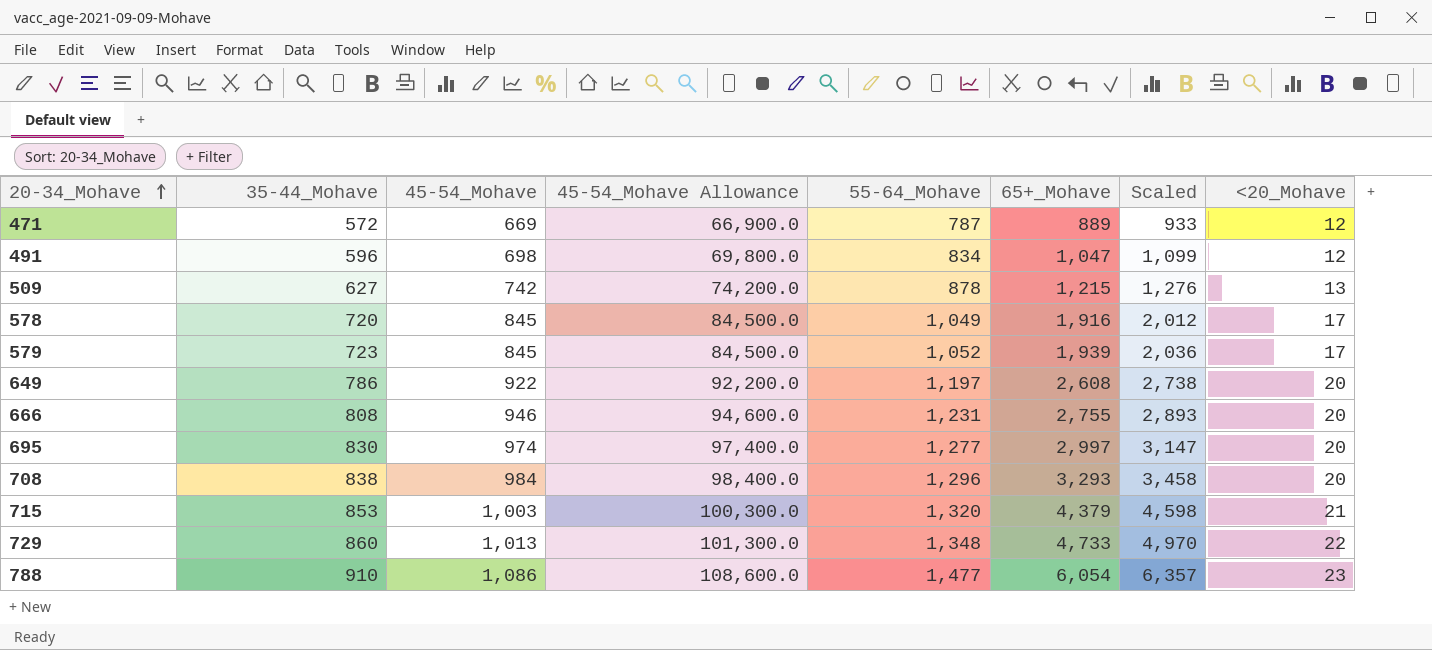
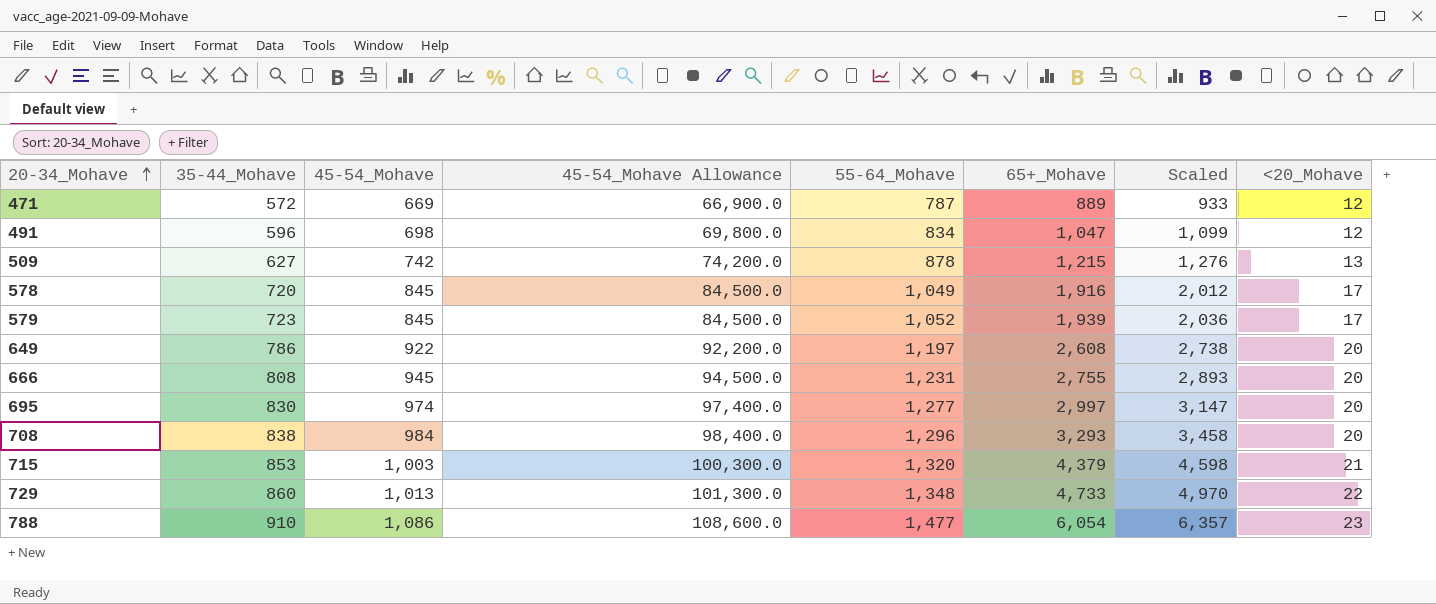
666 | 45-54_Mohave: 946 -> 945
666 | 45-54_Mohave Allowance: 94,600.0 -> 94,500.0

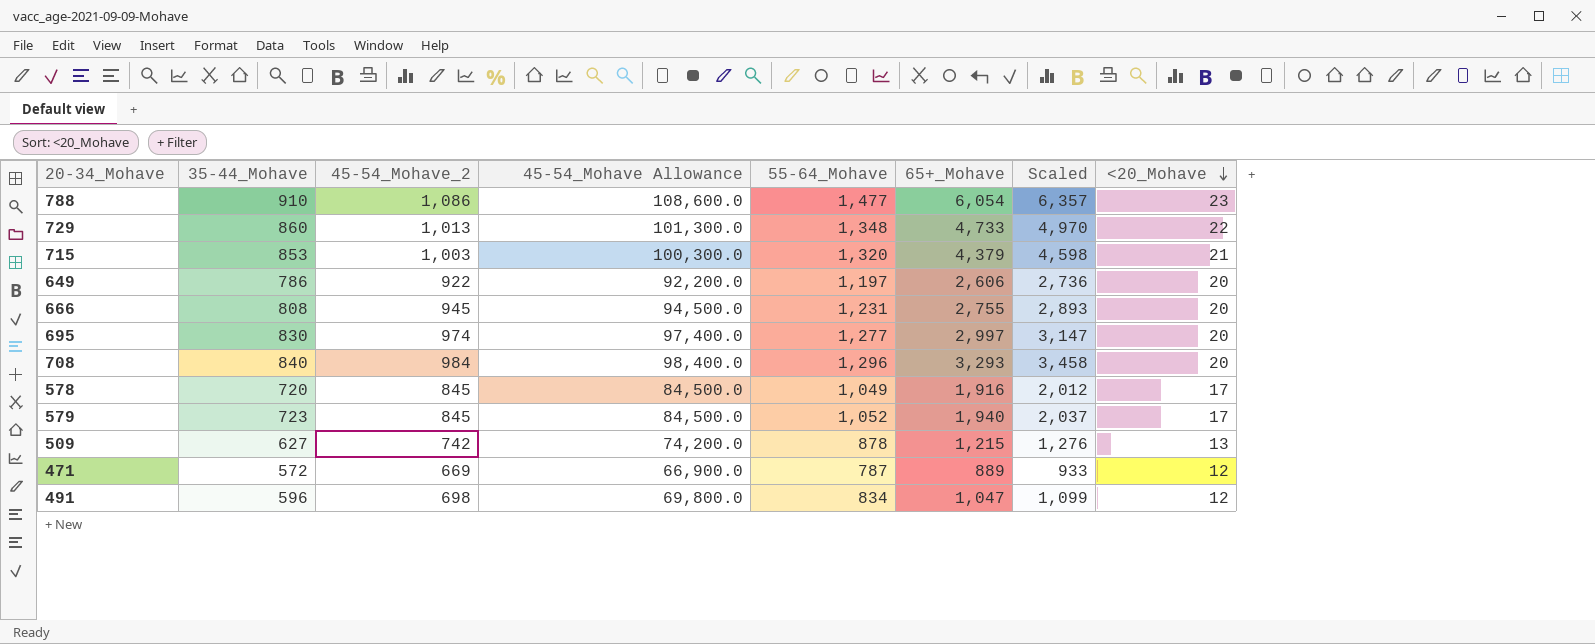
row order: 20-34_Mohave ascending -> <20_Mohave descending
column name: 45-54_Mohave -> 45-54_Mohave_2
649 | 65+_Mohave: 2,608 -> 2,606
649 | Scaled: 2,738 -> 2,736
708 | 35-44_Mohave: 838 -> 840
579 | 65+_Mohave: 1,939 -> 1,940
579 | Scaled: 2,036 -> 2,037

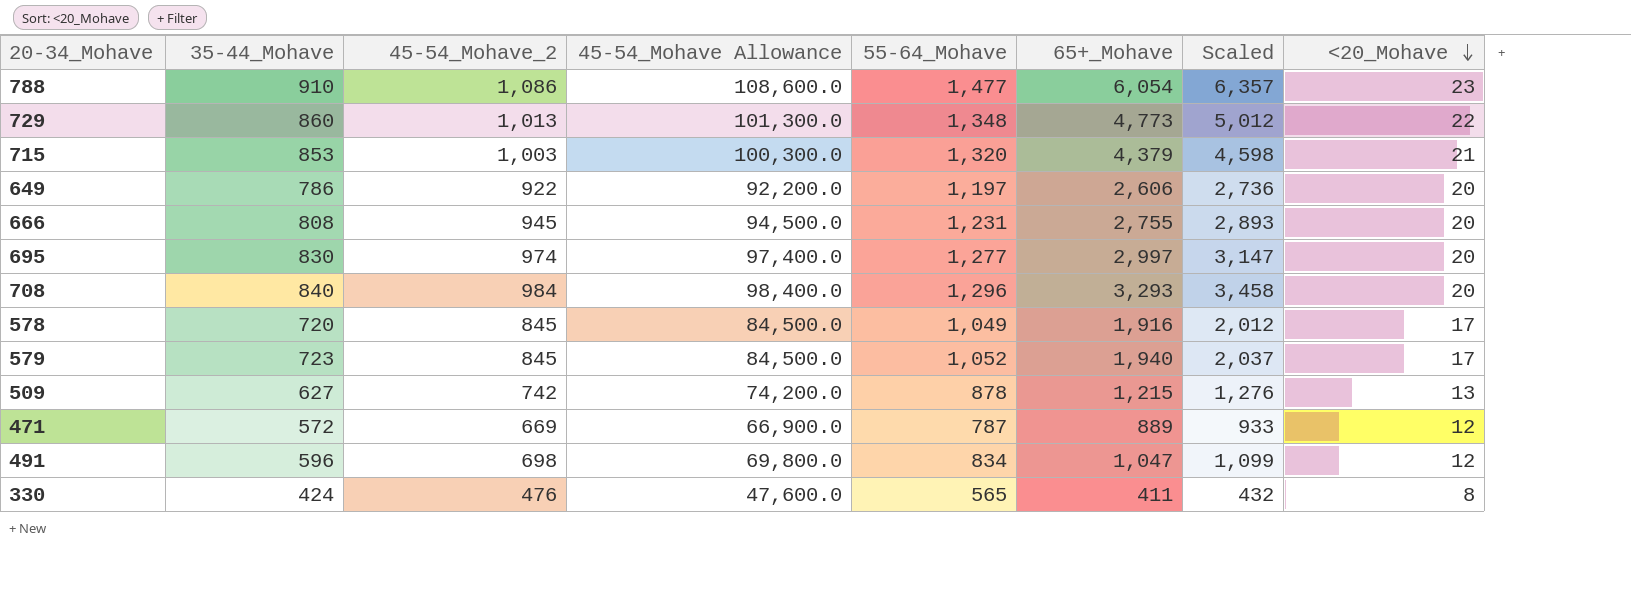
729 | 65+_Mohave: 4,733 -> 4,773
729 | Scaled: 4,970 -> 5,012
row 330: none -> 424 | 476 | 47,600.0 | 565 | 411 | 432 | 8

